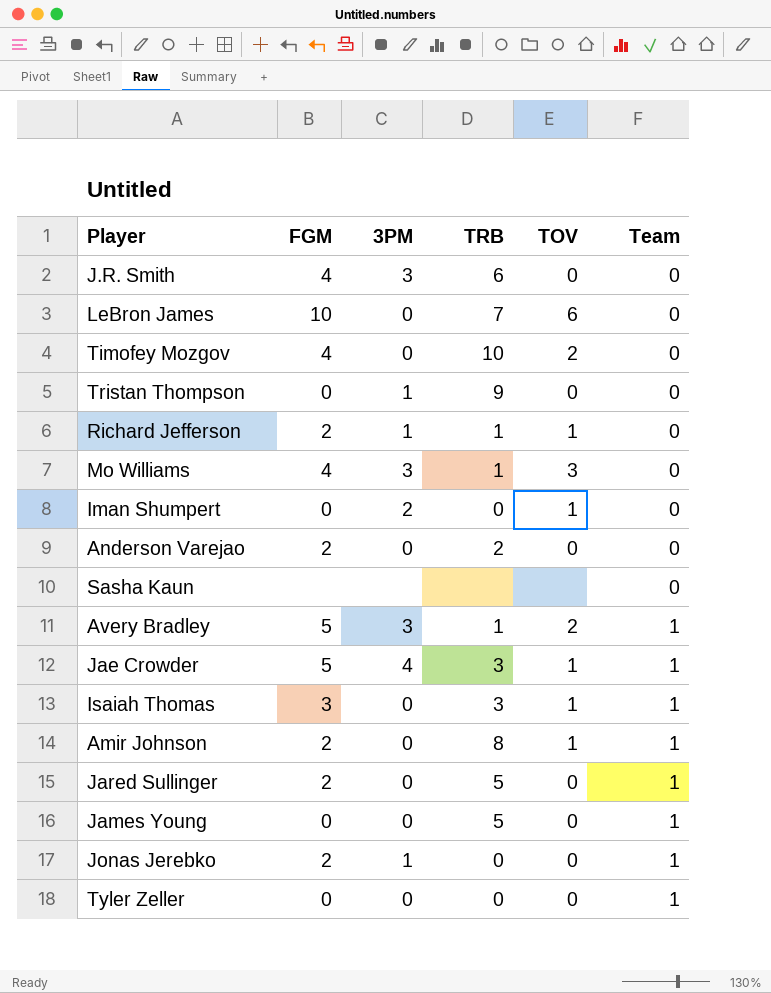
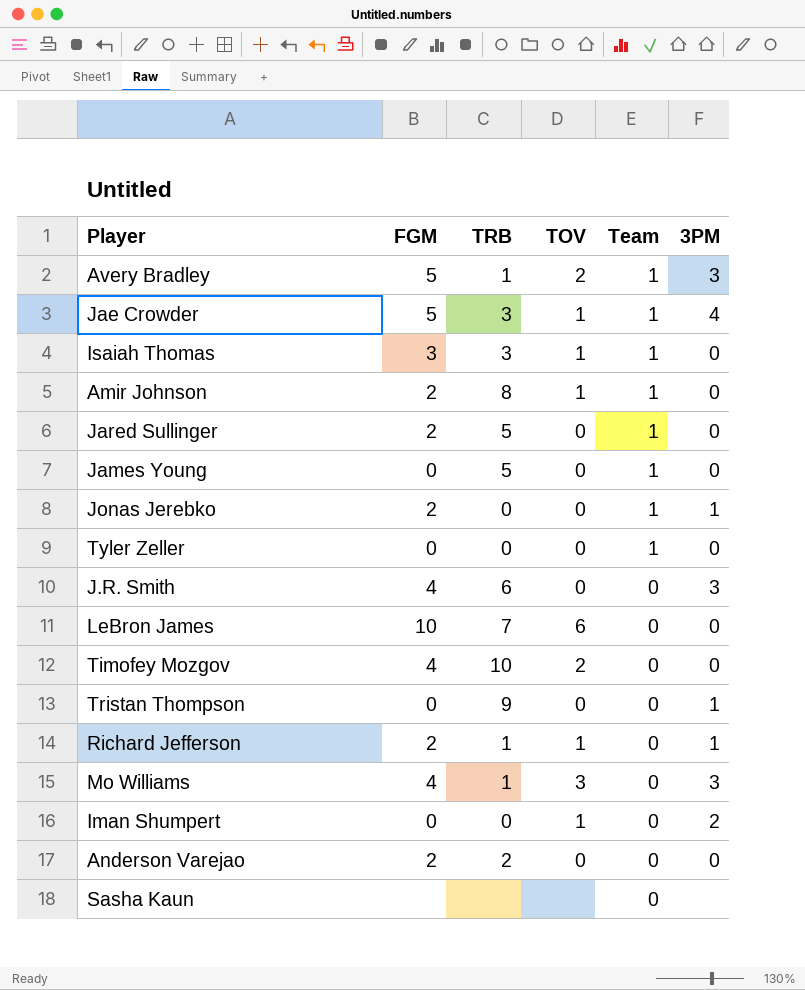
row order: Team ascending -> Team descending
column 3PM | position: 3 -> 6

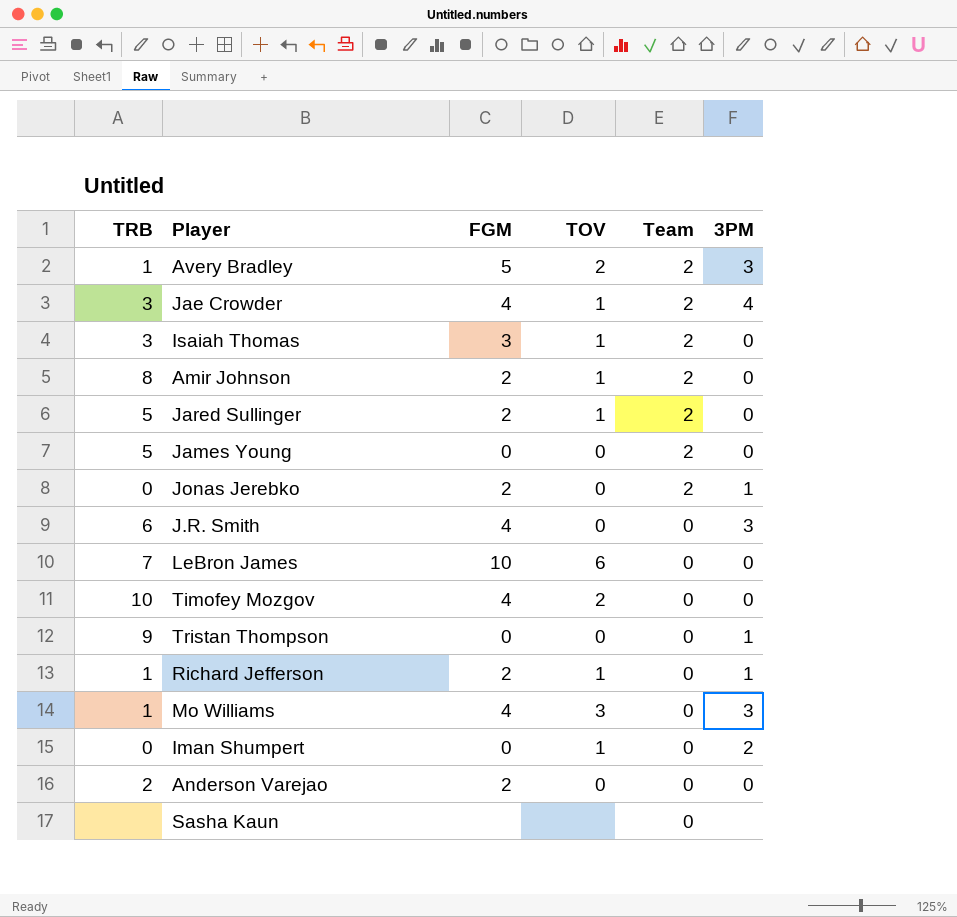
column TRB | position: 3 -> 1
row Tyler Zeller: 0 | 0 | 0 | 1 | 0 -> none
Avery Bradley | Team: 1 -> 2
Jae Crowder | FGM: 5 -> 4
Jae Crowder | Team: 1 -> 2
Isaiah Thomas | Team: 1 -> 2
Amir Johnson | Team: 1 -> 2
Jared Sullinger | TOV: 0 -> 1
Jared Sullinger | Team: 1 -> 2
James Young | Team: 1 -> 2
Jonas Jerebko | Team: 1 -> 2

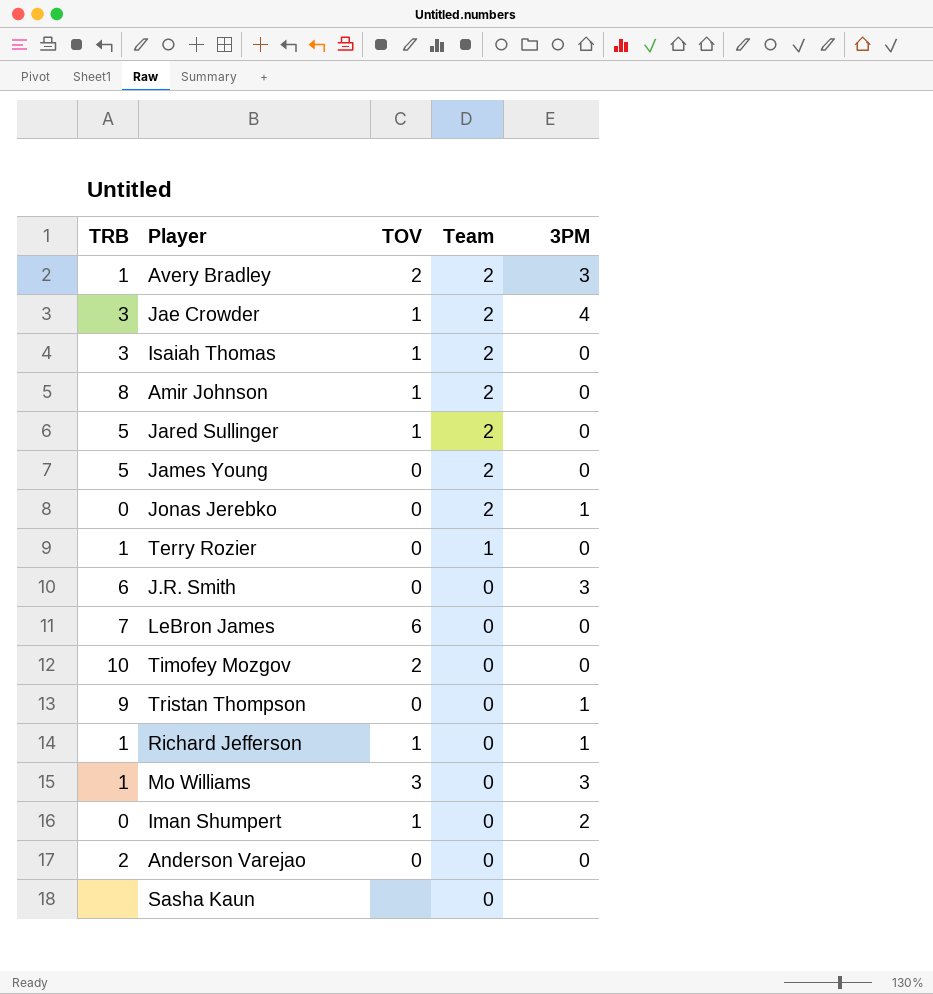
column FGM | position: 3 -> none
row Terry Rozier: none -> 1 | 0 | 1 | 0

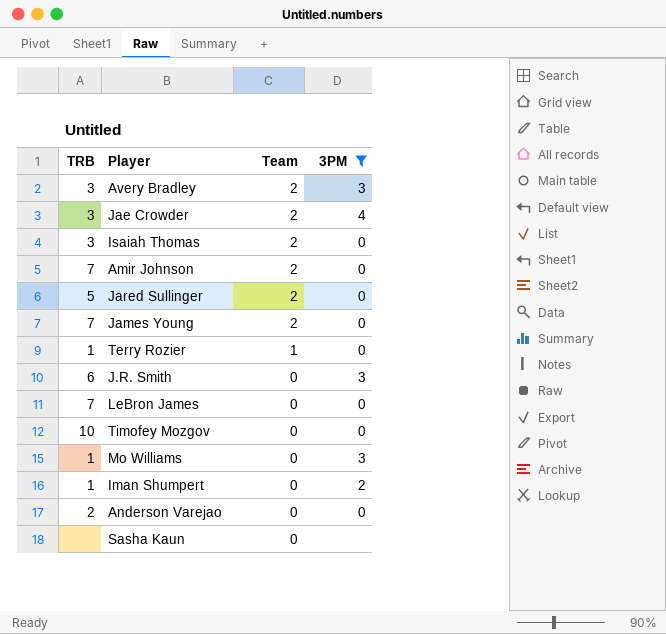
filter: none -> 3PM != 1
column TOV | position: 3 -> none
Avery Bradley | TRB: 1 -> 3
Amir Johnson | TRB: 8 -> 7
James Young | TRB: 5 -> 7
Iman Shumpert | TRB: 0 -> 1

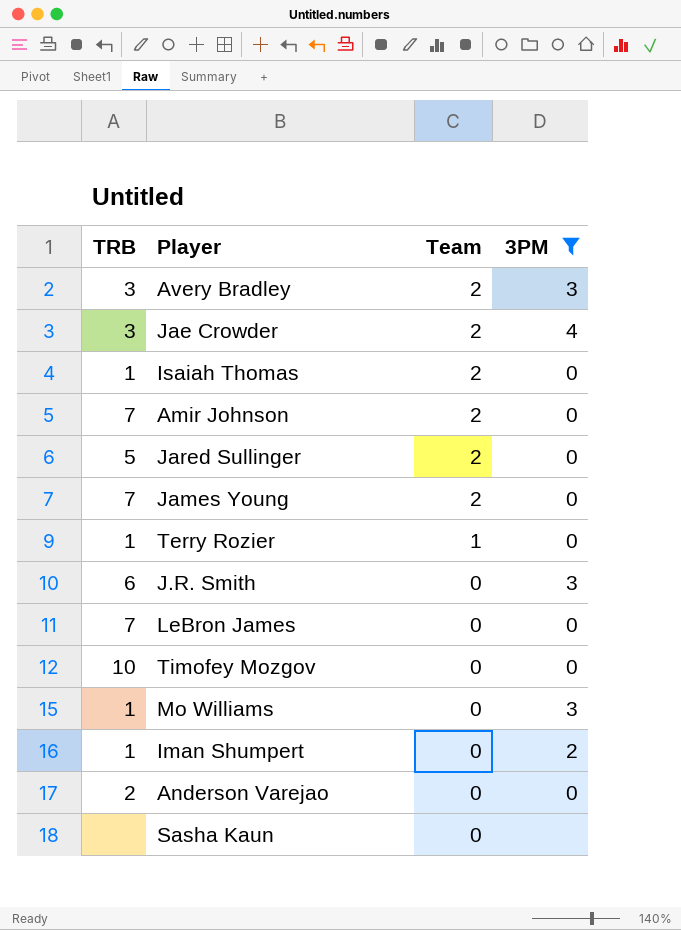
Isaiah Thomas | TRB: 3 -> 1

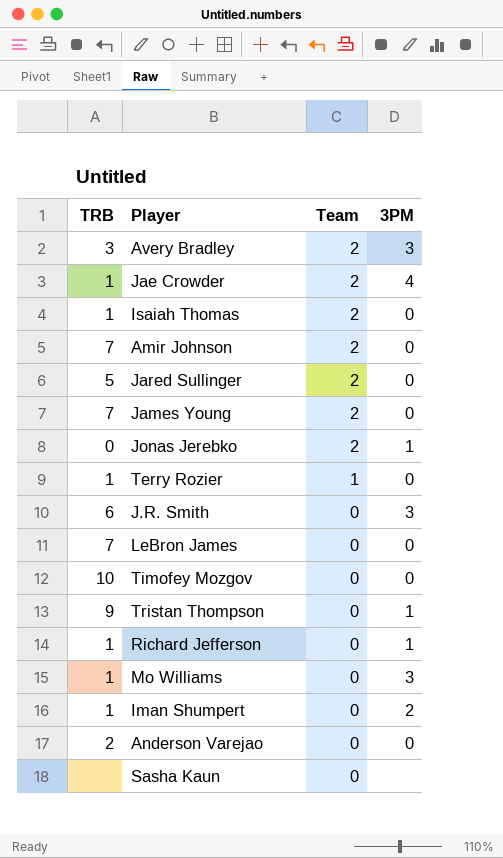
filter: 3PM != 1 -> none
Jae Crowder | TRB: 3 -> 1

